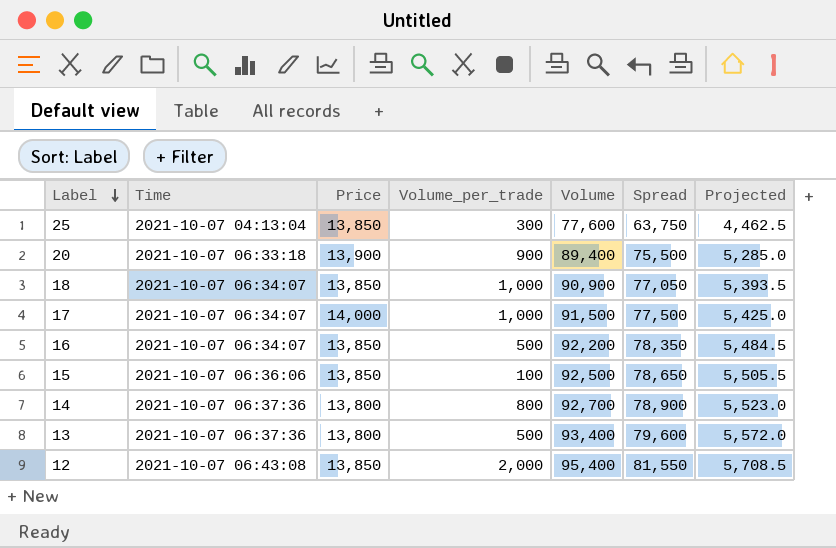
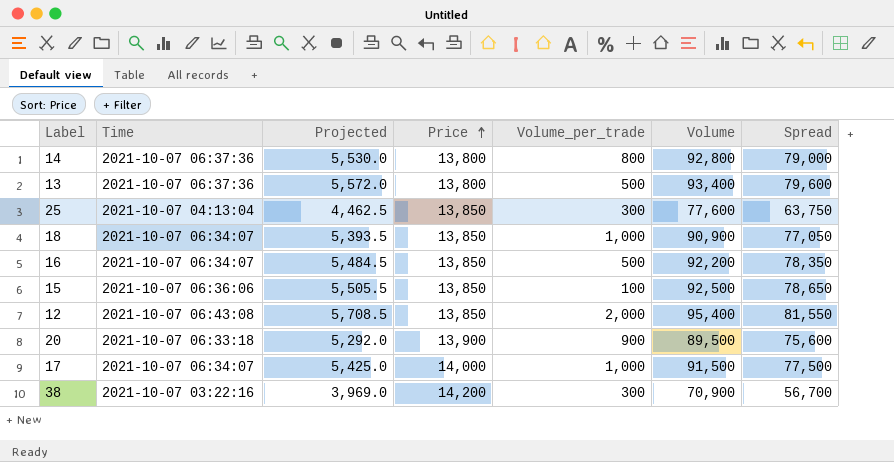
row order: Label descending -> Price ascending
column Projected | position: 7 -> 3
14 | Projected: 5,523.0 -> 5,530.0
14 | Volume: 92,700 -> 92,800
14 | Spread: 78,900 -> 79,000
20 | Projected: 5,285.0 -> 5,292.0
20 | Volume: 89,400 -> 89,500
20 | Spread: 75,500 -> 75,600
row 38: none -> 2021-10-07 03:22:16 | 3,969.0 | 14,200 | 300 | 70,900 | 56,700

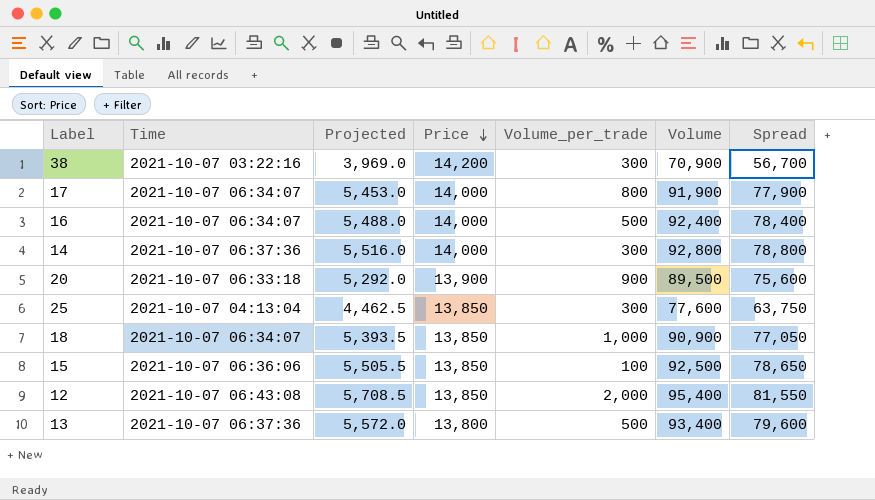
row order: Price ascending -> Price descending
17 | Projected: 5,425.0 -> 5,453.0
17 | Volume_per_trade: 1,000 -> 800
17 | Volume: 91,500 -> 91,900
17 | Spread: 77,500 -> 77,900
16 | Projected: 5,484.5 -> 5,488.0
16 | Price: 13,850 -> 14,000
16 | Volume: 92,200 -> 92,400
16 | Spread: 78,350 -> 78,400
14 | Projected: 5,530.0 -> 5,516.0
14 | Price: 13,800 -> 14,000
14 | Volume_per_trade: 800 -> 300
14 | Spread: 79,000 -> 78,800

